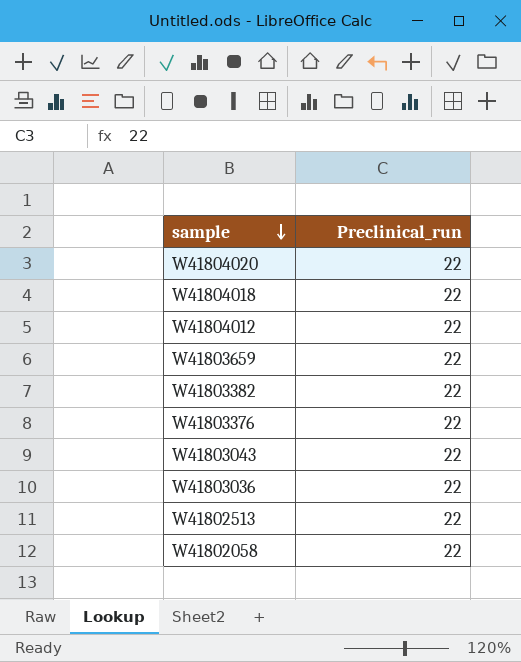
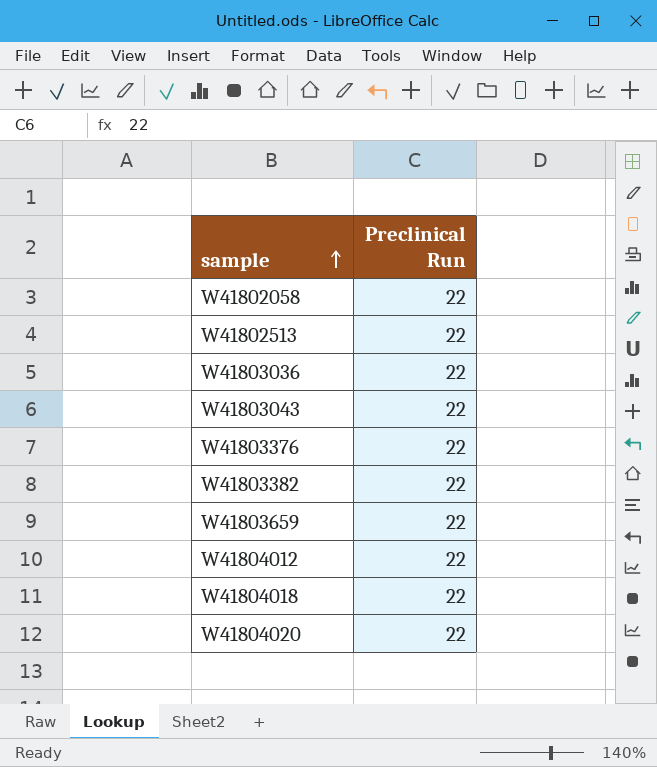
row order: sample descending -> sample ascending
column name: Preclinical_run -> Preclinical Run

